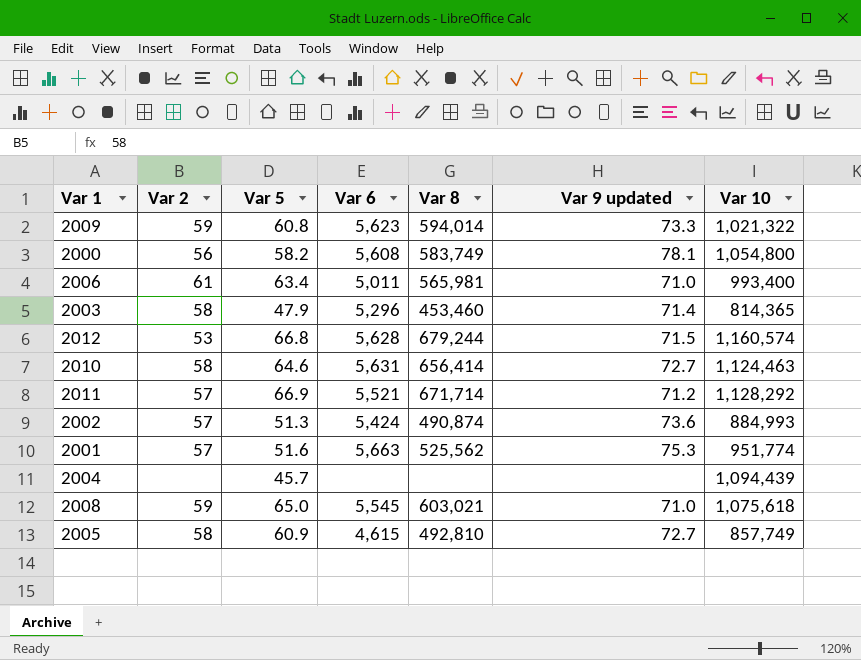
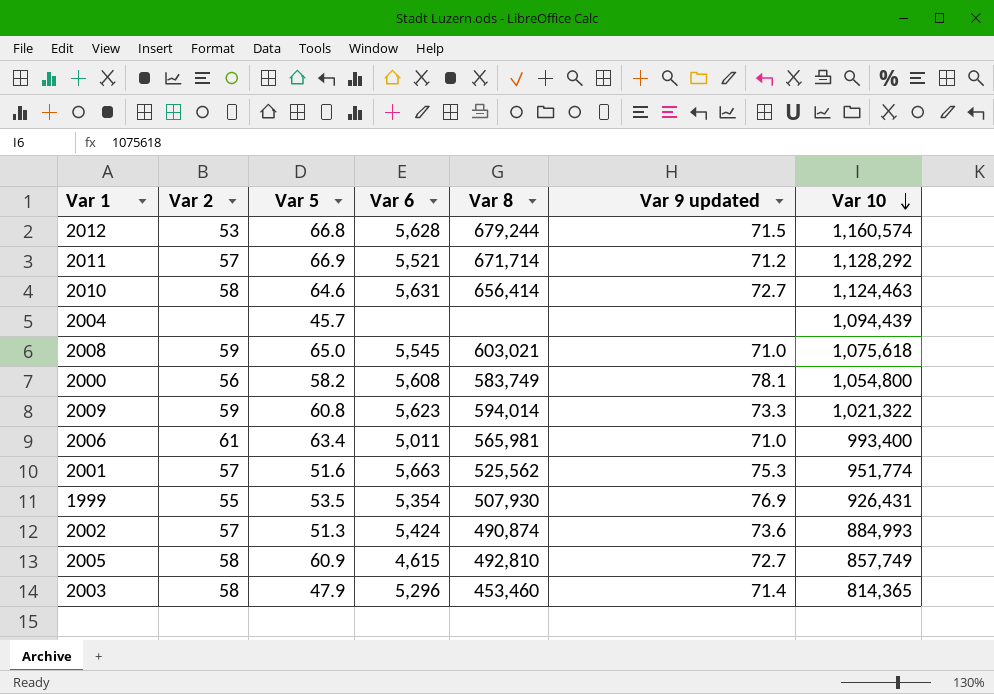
row order: none -> Var 10 descending
row 1999: none -> 55 | 53.5 | 5,354 | 507,930 | 76.9 | 926,431

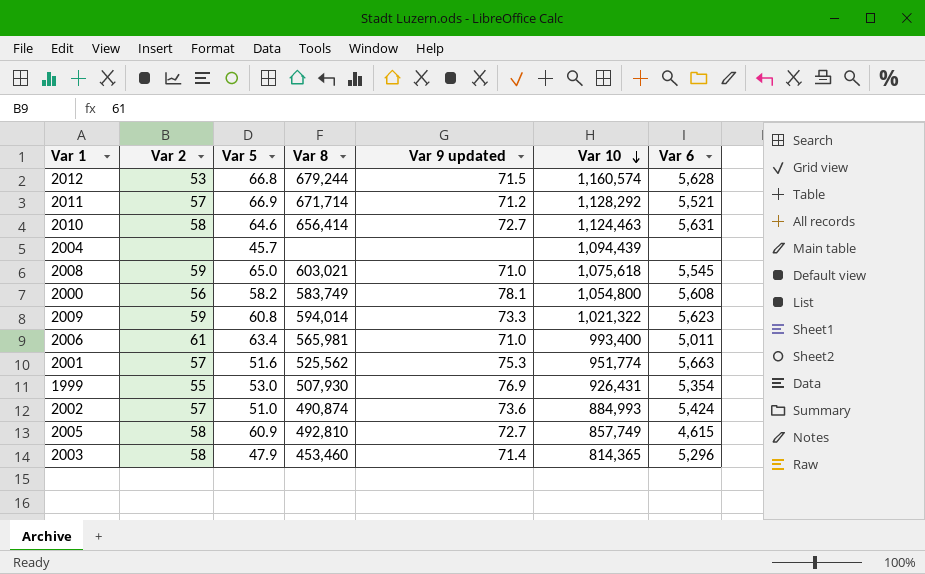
column Var 6 | position: 4 -> 7
1999 | Var 5: 53.5 -> 53.0
2002 | Var 5: 51.3 -> 51.0

